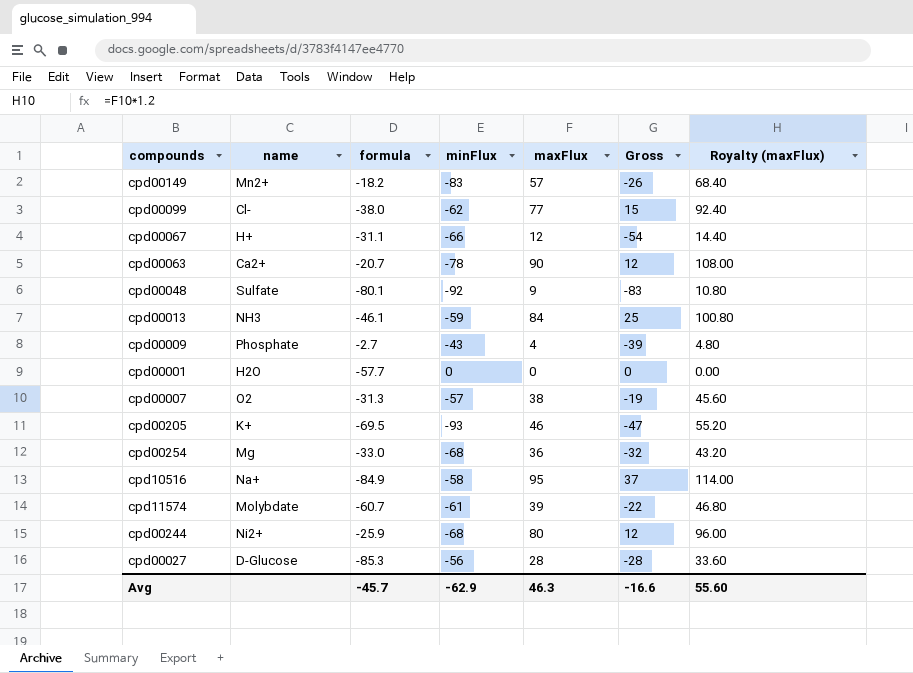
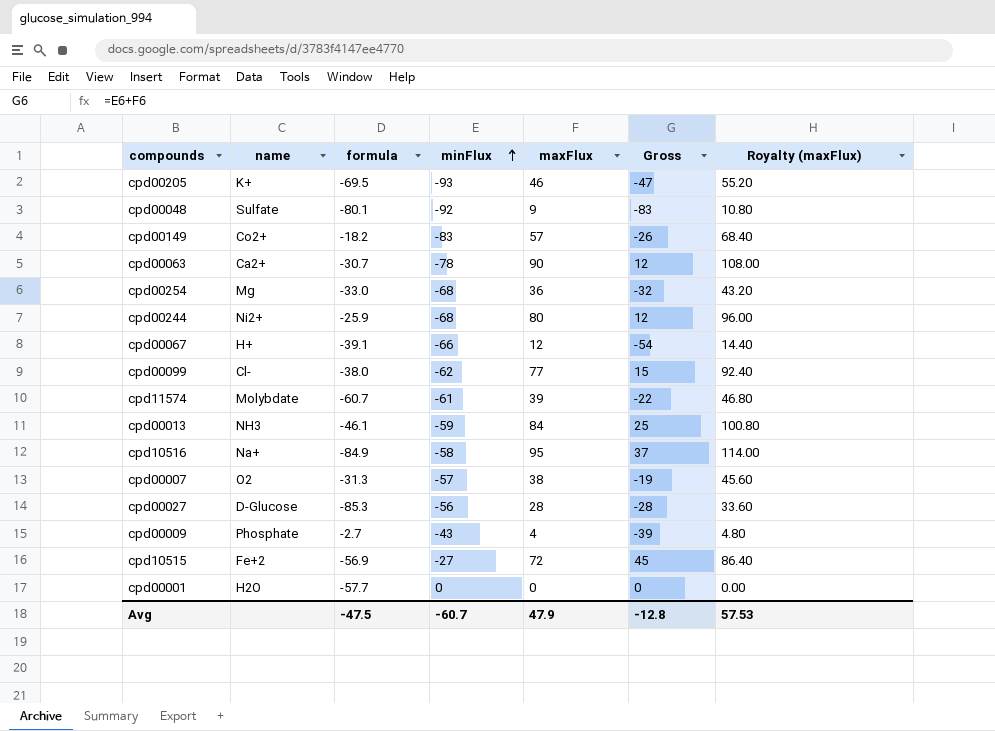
row order: none -> minFlux ascending
cpd00149 | name: Mn2+ -> Co2+
cpd00063 | formula: -20.7 -> -30.7
cpd00067 | formula: -31.1 -> -39.1
row cpd10515: none -> Fe+2 | -56.9 | -27 | 72 | 45 | 86.40
Avg | formula: -45.7 -> -47.5
Avg | minFlux: -62.9 -> -60.7
Avg | maxFlux: 46.3 -> 47.9
Avg | Gross: -16.6 -> -12.8
Avg | Royalty (maxFlux): 55.60 -> 57.53

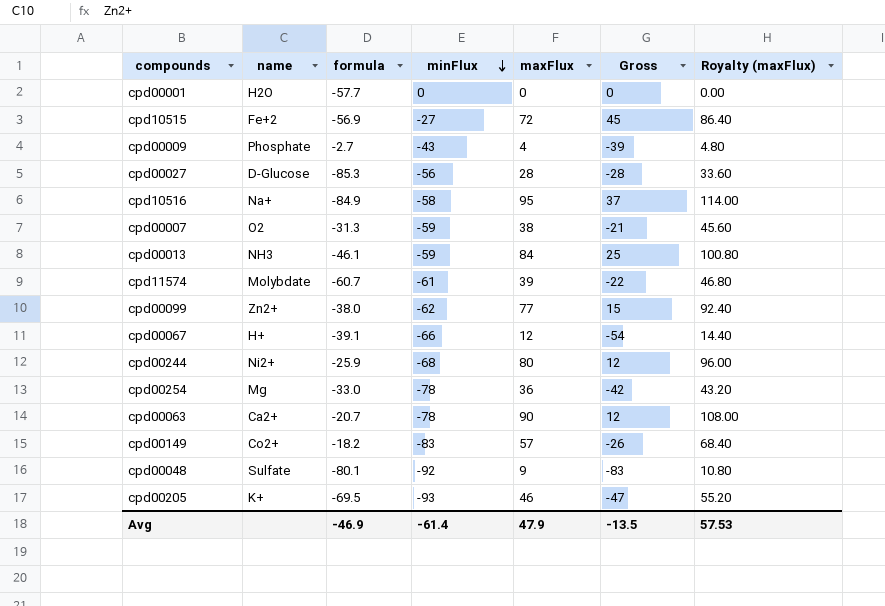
row order: minFlux ascending -> minFlux descending
cpd00007 | minFlux: -57 -> -59
cpd00007 | Gross: -19 -> -21
cpd00099 | name: Cl- -> Zn2+
cpd00254 | minFlux: -68 -> -78
cpd00254 | Gross: -32 -> -42
cpd00063 | formula: -30.7 -> -20.7
Avg | formula: -47.5 -> -46.9
Avg | minFlux: -60.7 -> -61.4
Avg | Gross: -12.8 -> -13.5

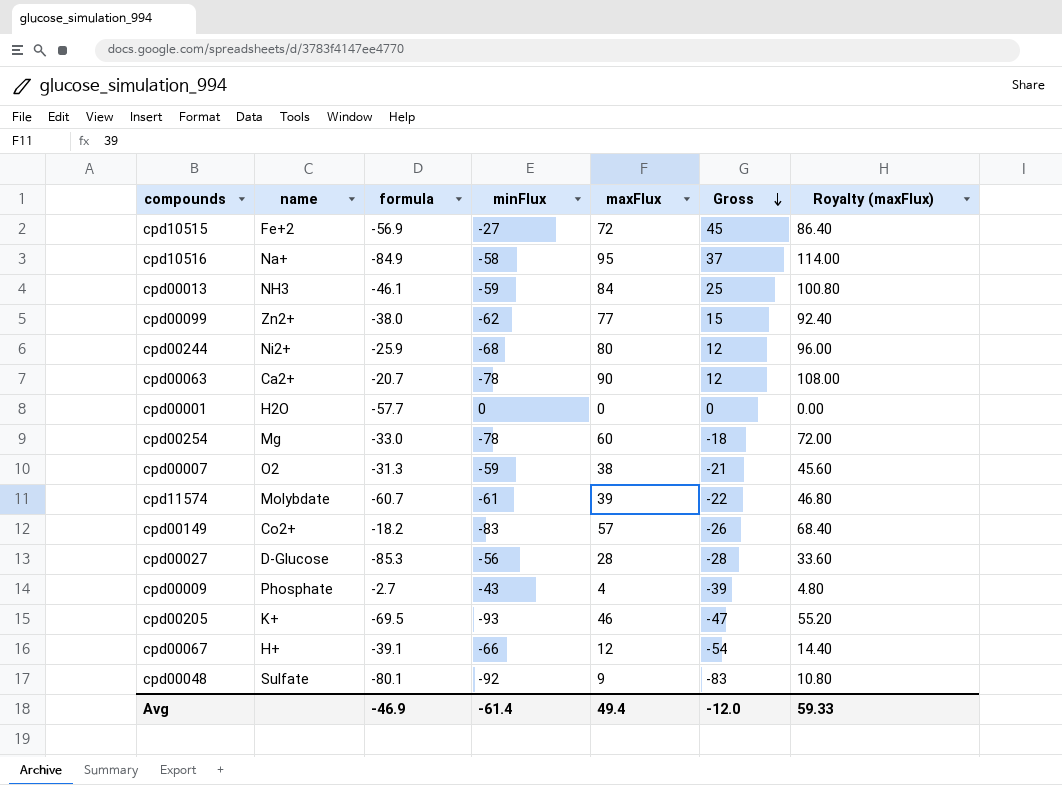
row order: minFlux descending -> Gross descending
cpd00254 | maxFlux: 36 -> 60
cpd00254 | Gross: -42 -> -18
cpd00254 | Royalty (maxFlux): 43.20 -> 72.00
Avg | maxFlux: 47.9 -> 49.4
Avg | Gross: -13.5 -> -12.0
Avg | Royalty (maxFlux): 57.53 -> 59.33

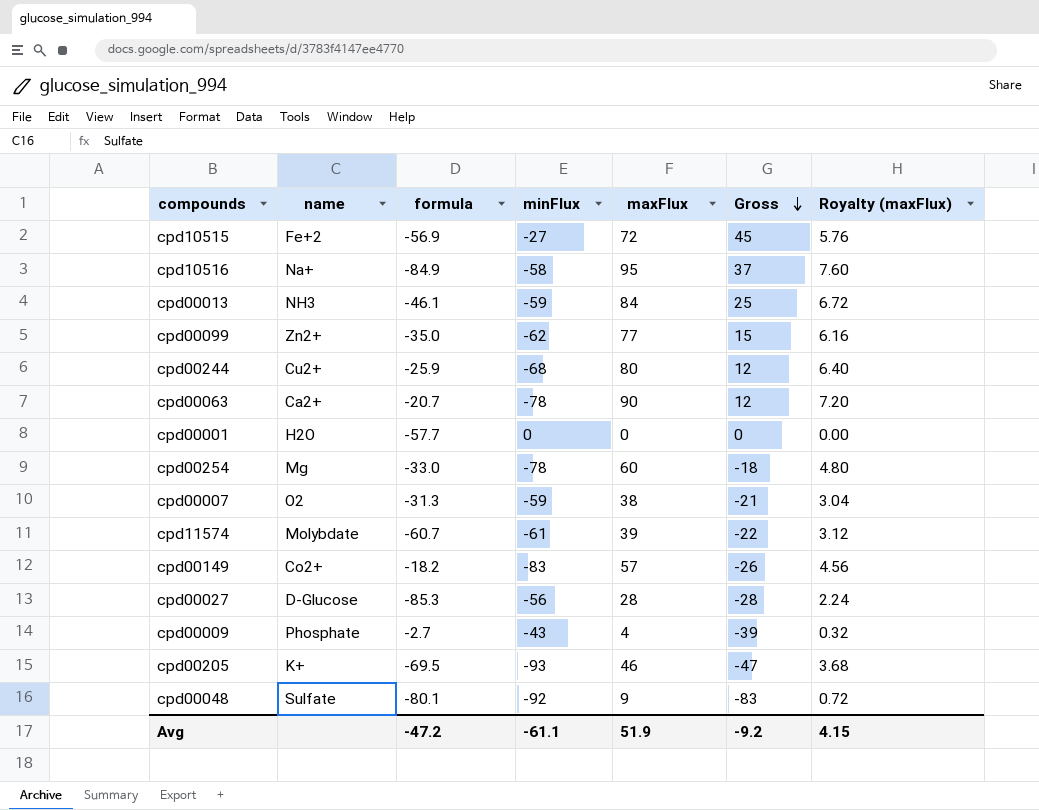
column Royalty (maxFlux) | formula: [maxFlux] * 1.2 -> [maxFlux] * 0.08
row cpd00067: H+ | -39.1 | -66 | 12 | -54 | 14.40 -> none
cpd00099 | formula: -38.0 -> -35.0
cpd00244 | name: Ni2+ -> Cu2+
Avg | formula: -46.9 -> -47.2
Avg | minFlux: -61.4 -> -61.1
Avg | maxFlux: 49.4 -> 51.9
Avg | Gross: -12.0 -> -9.2
Avg | Royalty (maxFlux): 59.33 -> 4.15

